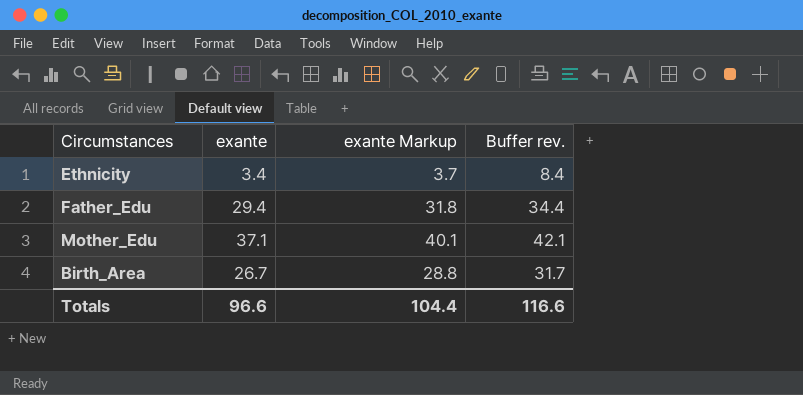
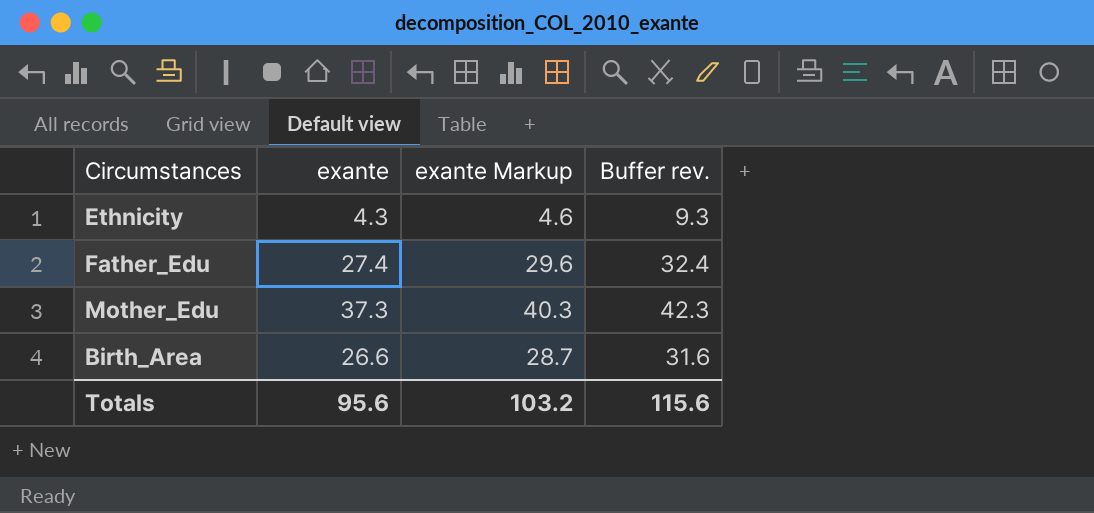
Ethnicity | exante: 3.4 -> 4.3
Ethnicity | exante Markup: 3.7 -> 4.6
Ethnicity | Buffer rev.: 8.4 -> 9.3
Father_Edu | exante: 29.4 -> 27.4
Father_Edu | exante Markup: 31.8 -> 29.6
Father_Edu | Buffer rev.: 34.4 -> 32.4
Mother_Edu | exante: 37.1 -> 37.3
Mother_Edu | exante Markup: 40.1 -> 40.3
Mother_Edu | Buffer rev.: 42.1 -> 42.3
Birth_Area | exante: 26.7 -> 26.6
Birth_Area | exante Markup: 28.8 -> 28.7
Birth_Area | Buffer rev.: 31.7 -> 31.6
Totals | exante: 96.6 -> 95.6
Totals | exante Markup: 104.4 -> 103.2
Totals | Buffer rev.: 116.6 -> 115.6

